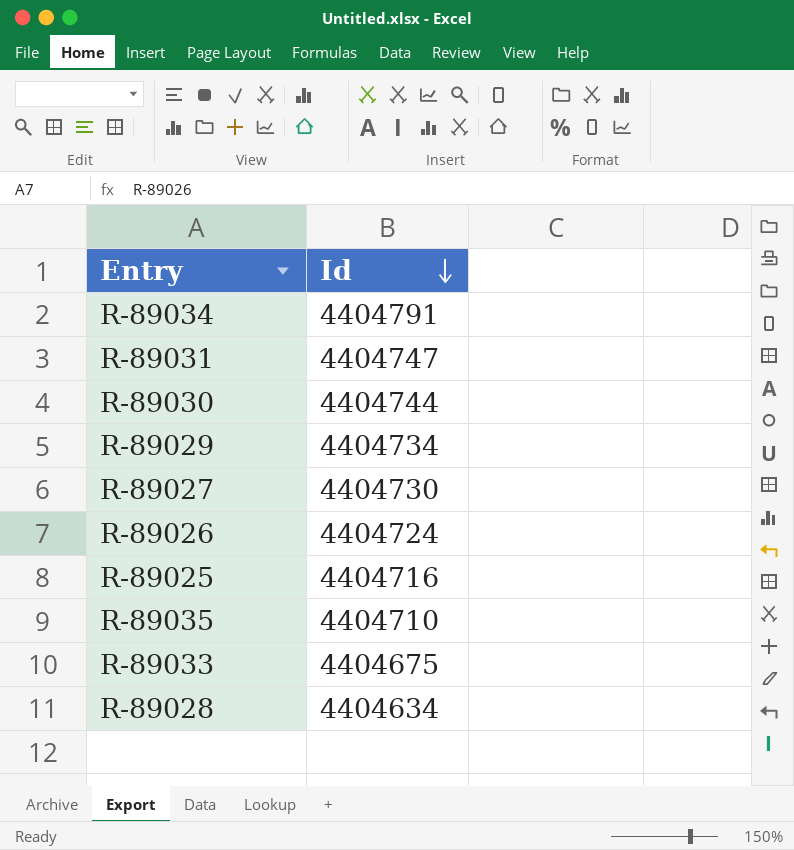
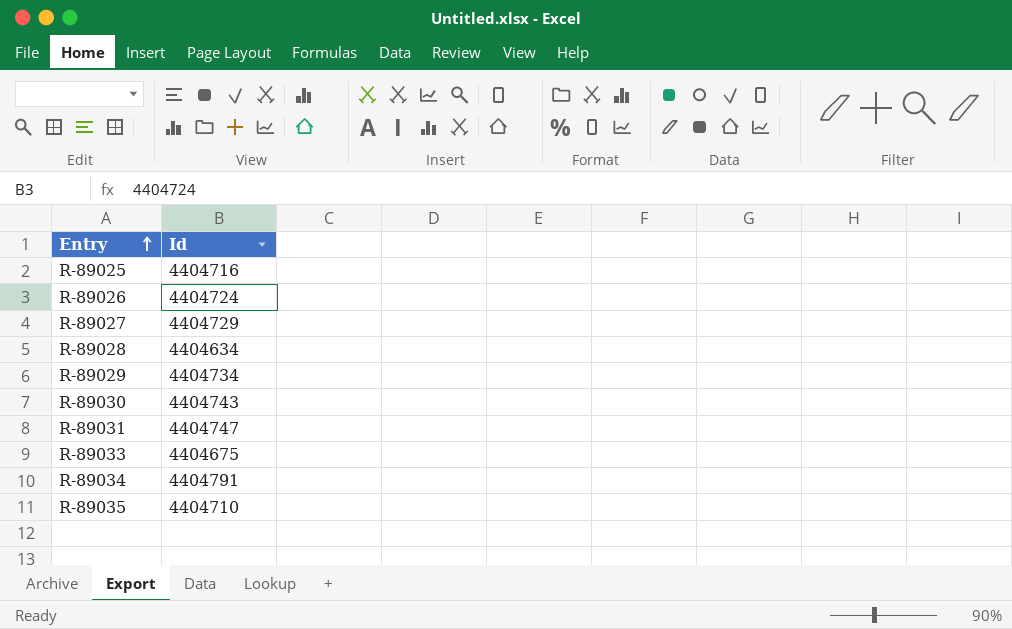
row order: Id descending -> Entry ascending
R-89027 | Id: 4404730 -> 4404729
R-89030 | Id: 4404744 -> 4404743

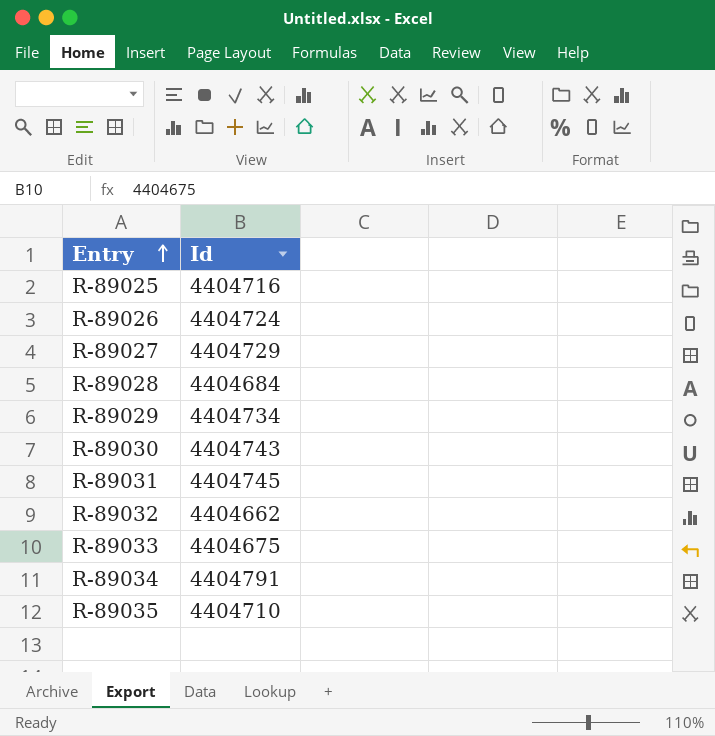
R-89028 | Id: 4404634 -> 4404684
R-89031 | Id: 4404747 -> 4404745
row R-89032: none -> 4404662

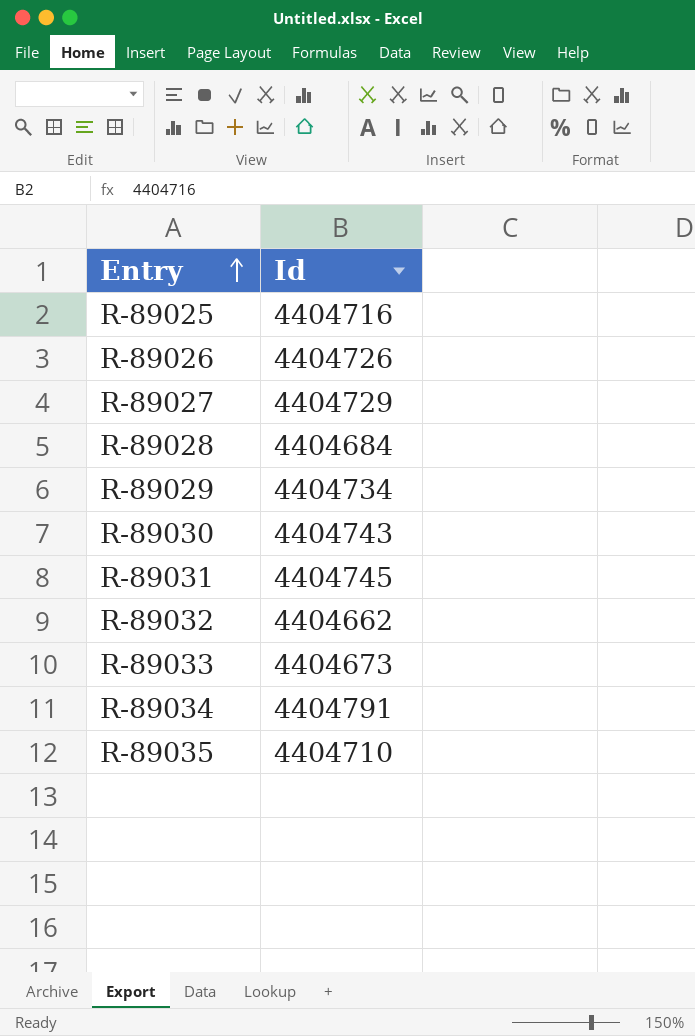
R-89026 | Id: 4404724 -> 4404726
R-89033 | Id: 4404675 -> 4404673

